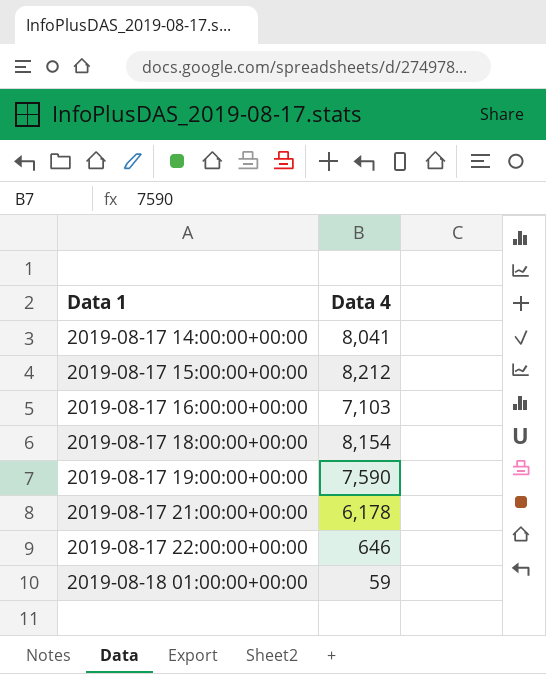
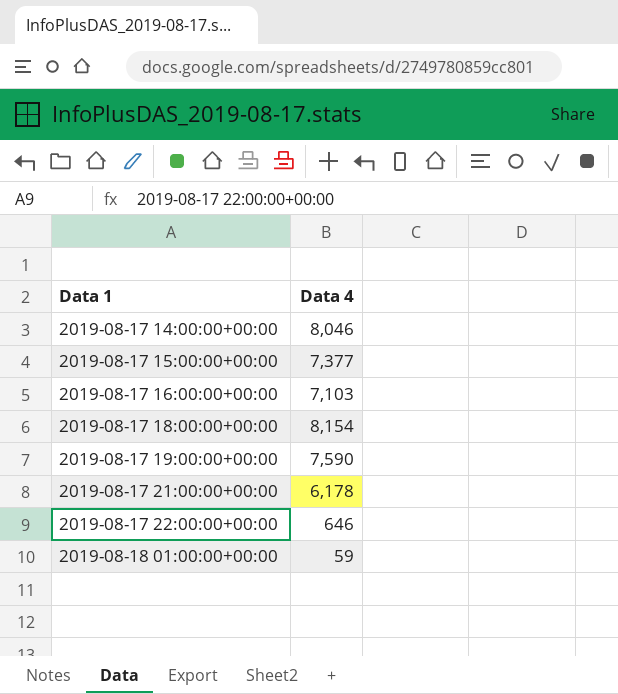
2019-08-17 14:00:00+00:00 | Data 4: 8,041 -> 8,046
2019-08-17 15:00:00+00:00 | Data 4: 8,212 -> 7,377

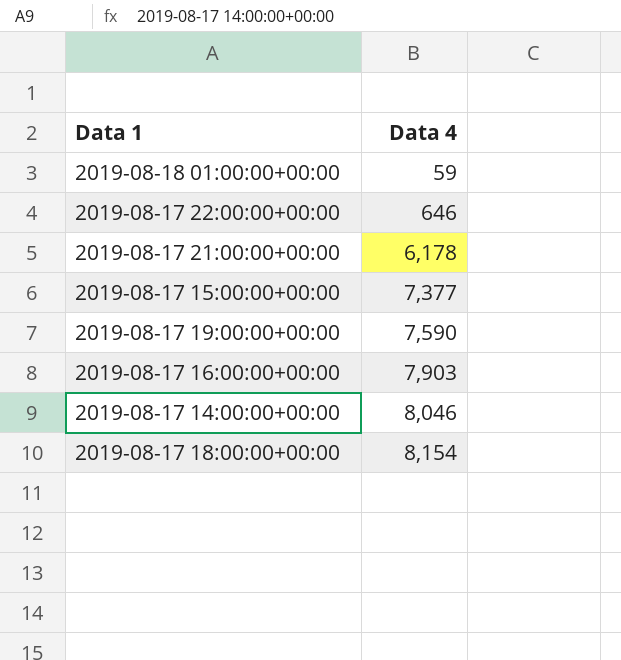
row order: Data 1 ascending -> Data 4 ascending
2019-08-17 16:00:00+00:00 | Data 4: 7,103 -> 7,903

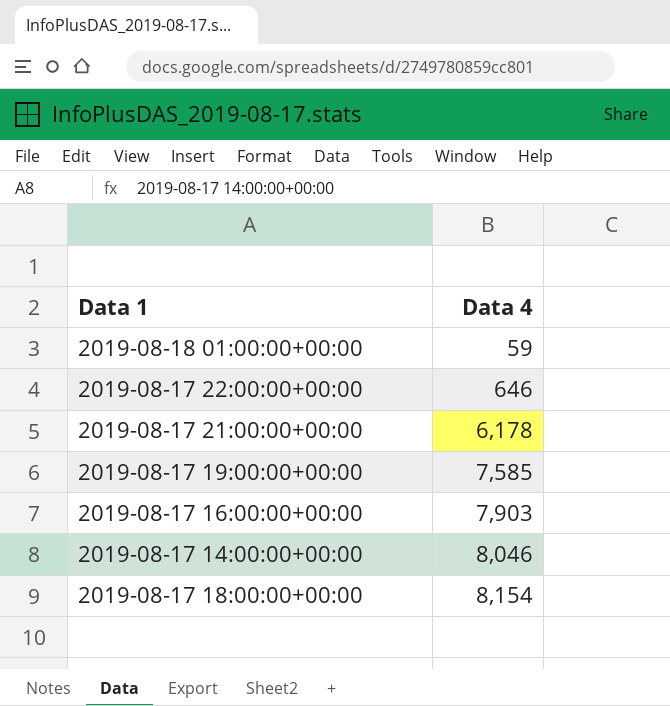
row 2019-08-17 15:00:00+00:00: 7,377 -> none
2019-08-17 19:00:00+00:00 | Data 4: 7,590 -> 7,585

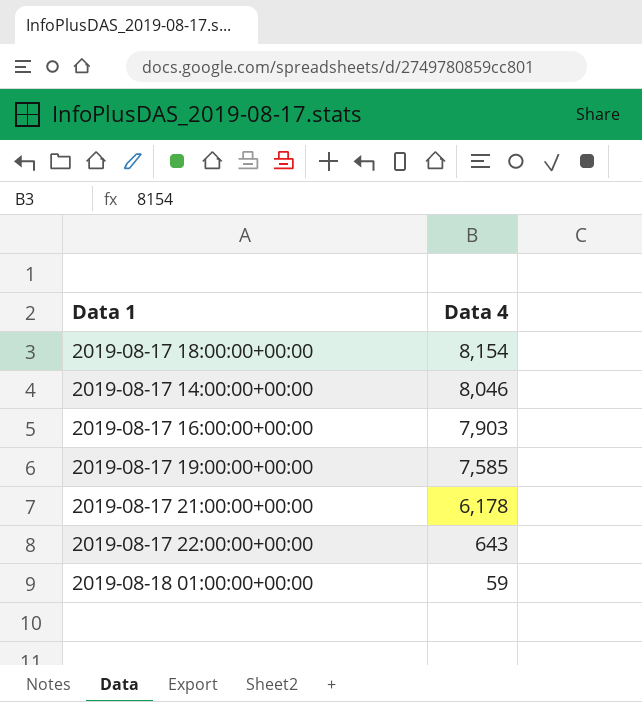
row order: Data 4 ascending -> Data 4 descending
2019-08-17 22:00:00+00:00 | Data 4: 646 -> 643

